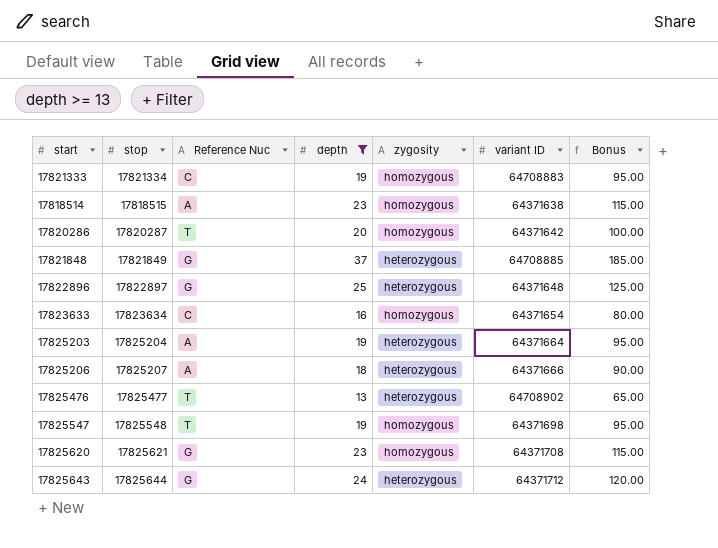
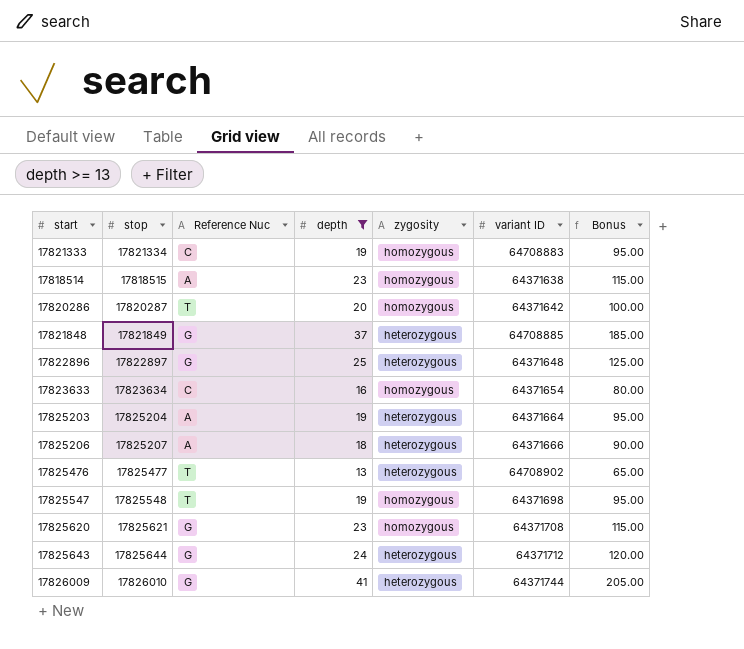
row 17826009: none -> 17826010 | G | 41 | heterozygous | 64371744 | 205.00

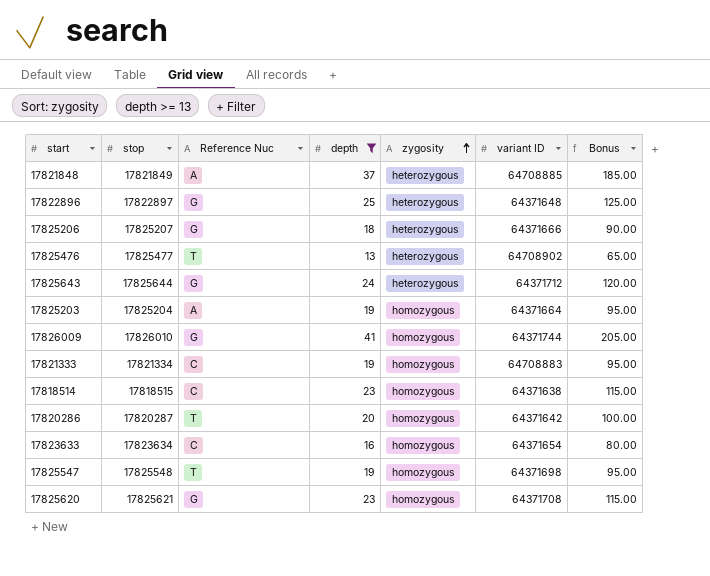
row order: none -> zygosity ascending
17821848 | Reference Nuc: G -> A
17825206 | Reference Nuc: A -> G
17825203 | zygosity: heterozygous -> homozygous
17826009 | zygosity: heterozygous -> homozygous
17818514 | Reference Nuc: A -> C

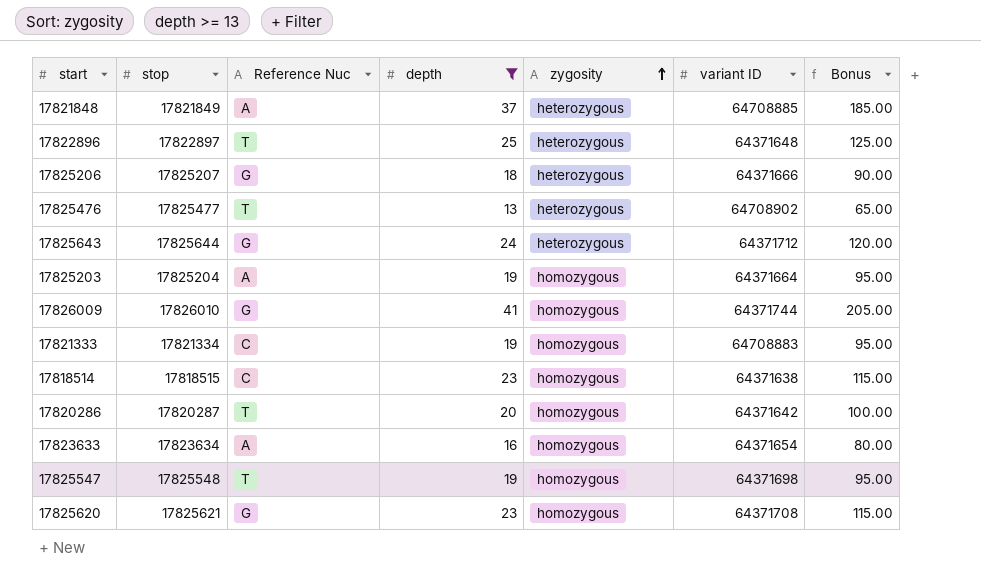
17822896 | Reference Nuc: G -> T
17823633 | Reference Nuc: C -> A

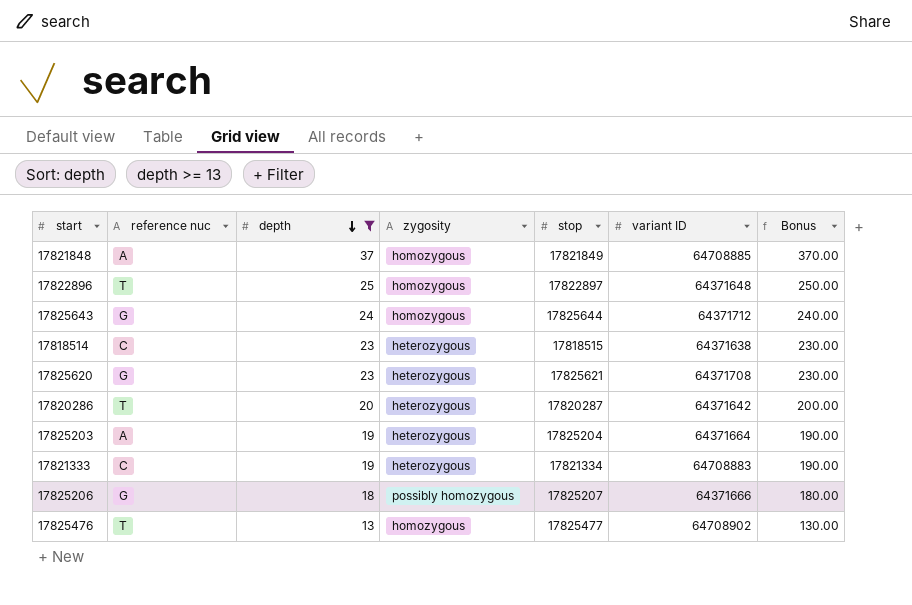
row order: zygosity ascending -> depth descending
column name: Reference Nuc -> reference nuc
column stop | position: 2 -> 5
column Bonus | formula: [depth] * 5 -> [depth] * 10
row 17826009: 17826010 | G | 41 | homozygous | 64371744 | 205.00 -> none
row 17823633: 17823634 | A | 16 | homozygous | 64371654 | 80.00 -> none
row 17825547: 17825548 | T | 19 | homozygous | 64371698 | 95.00 -> none
17821848 | zygosity: heterozygous -> homozygous
17822896 | zygosity: heterozygous -> homozygous
17825643 | zygosity: heterozygous -> homozygous
17818514 | zygosity: homozygous -> heterozygous
17825620 | zygosity: homozygous -> heterozygous
17820286 | zygosity: homozygous -> heterozygous
17825203 | zygosity: homozygous -> heterozygous
17821333 | zygosity: homozygous -> heterozygous
17825206 | zygosity: heterozygous -> possibly homozygous
17825476 | zygosity: heterozygous -> homozygous

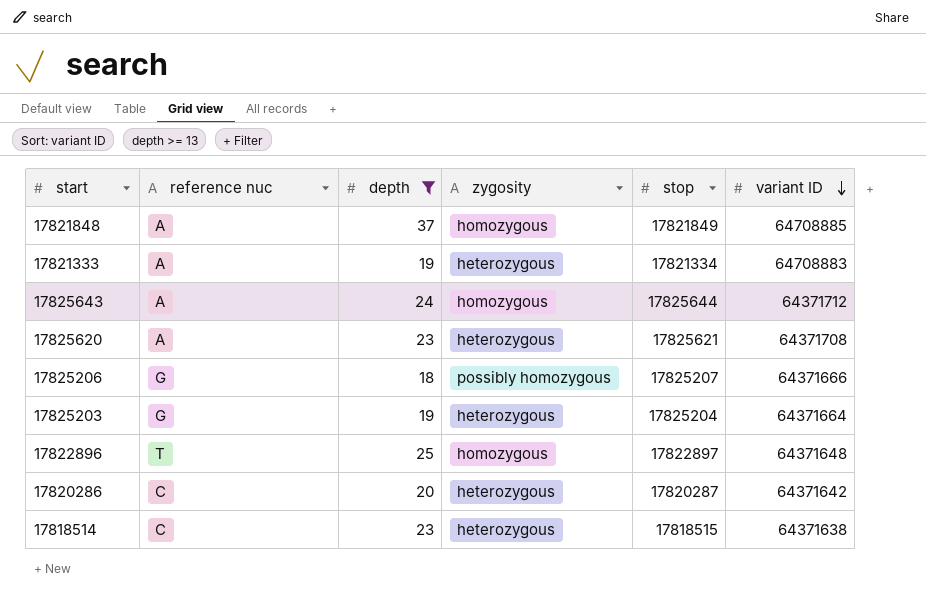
row order: depth descending -> variant ID descending
column Bonus | formula: [depth] * 10 -> none
row 17825476: T | 13 | homozygous | 17825477 | 64708902 | 130.00 -> none
17821333 | reference nuc: C -> A
17825643 | reference nuc: G -> A
17825620 | reference nuc: G -> A
17825203 | reference nuc: A -> G
17820286 | reference nuc: T -> C

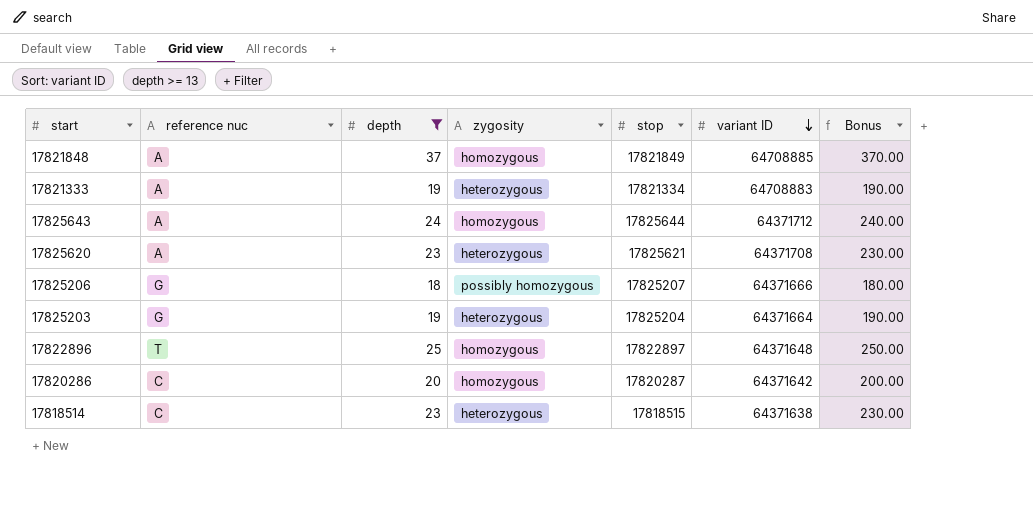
column Bonus | formula: none -> [depth] * 10
17820286 | zygosity: heterozygous -> homozygous

